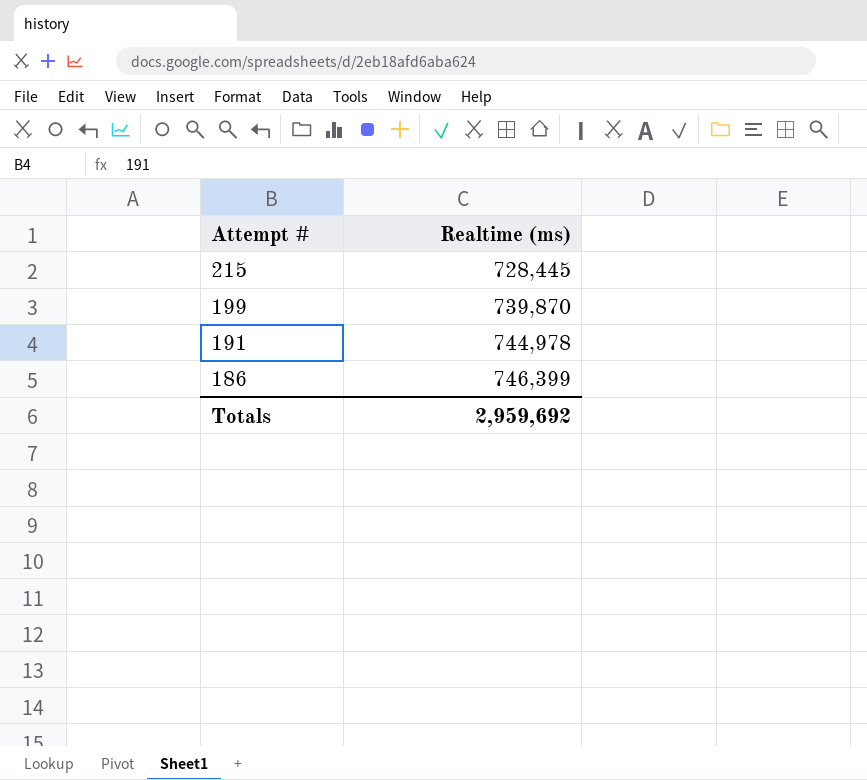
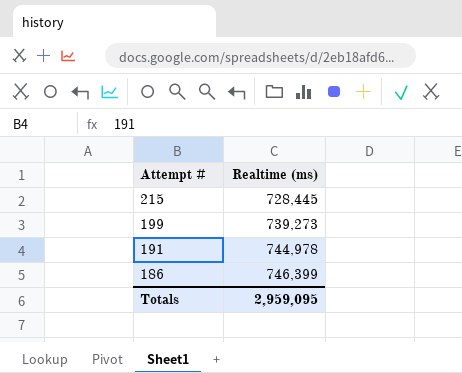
199 | Realtime (ms): 739,870 -> 739,273
Totals | Realtime (ms): 2,959,692 -> 2,959,095

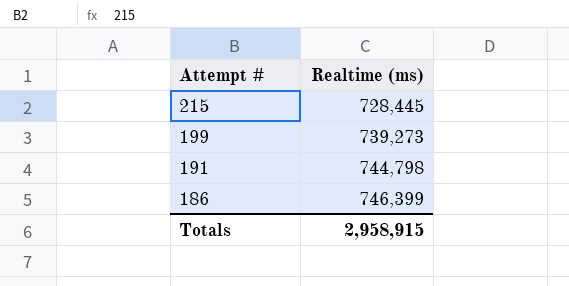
191 | Realtime (ms): 744,978 -> 744,798
Totals | Realtime (ms): 2,959,095 -> 2,958,915

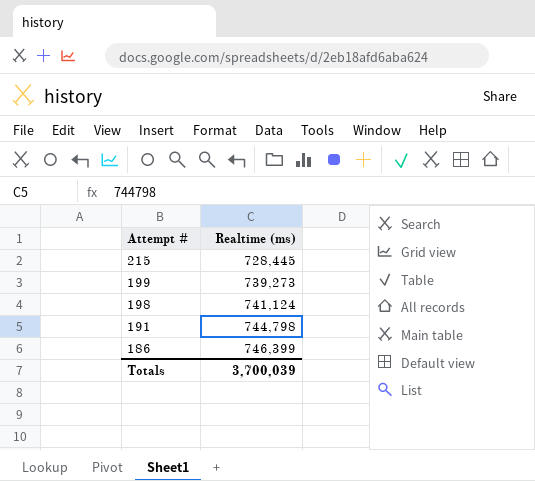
row 198: none -> 741,124
Totals | Realtime (ms): 2,958,915 -> 3,700,039

